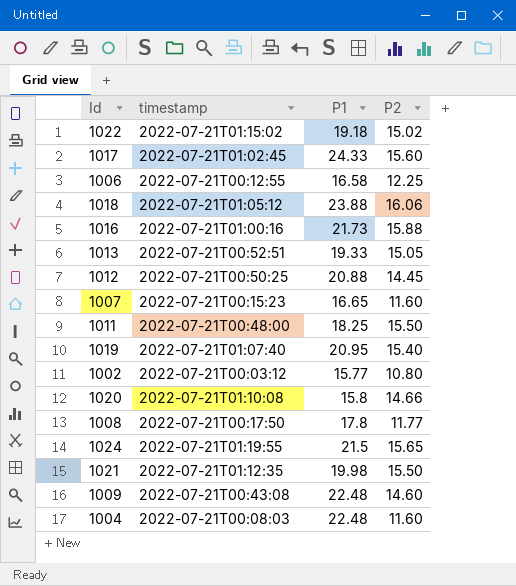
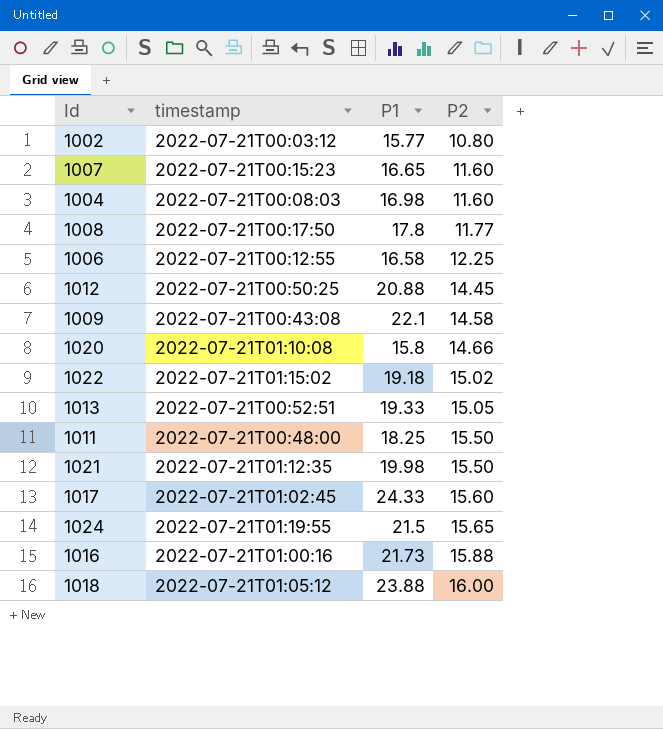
row order: none -> P2 ascending
row 1019: 2022-07-21T01:07:40 | 20.95 | 15.40 -> none
1004 | P1: 22.48 -> 16.98
1009 | P1: 22.48 -> 22.1
1009 | P2: 14.60 -> 14.58
1018 | P2: 16.06 -> 16.00

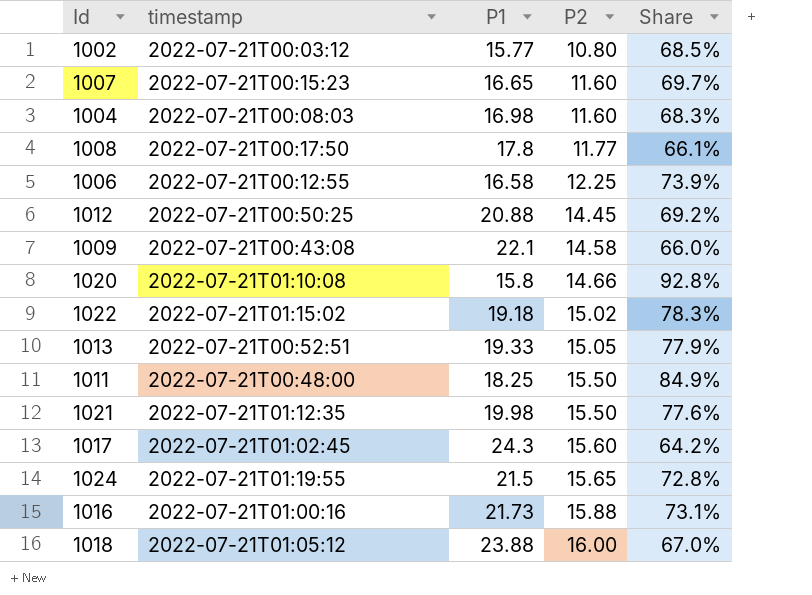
column Share | formula: none -> [P2] / [P1]
1017 | P1: 24.33 -> 24.3

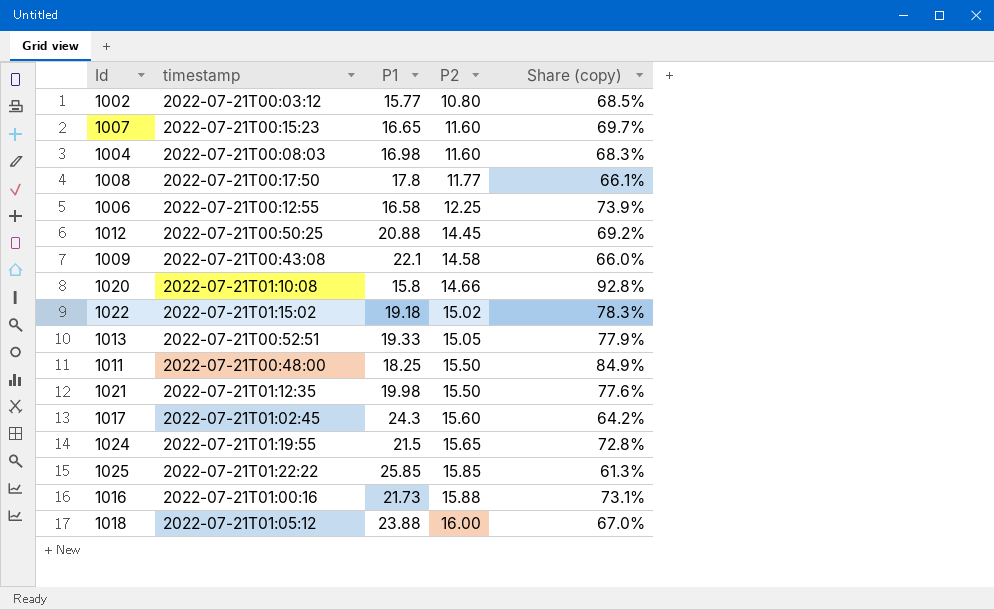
column name: Share -> Share (copy)
row 1025: none -> 2022-07-21T01:22:22 | 25.85 | 15.85 | 61.3%

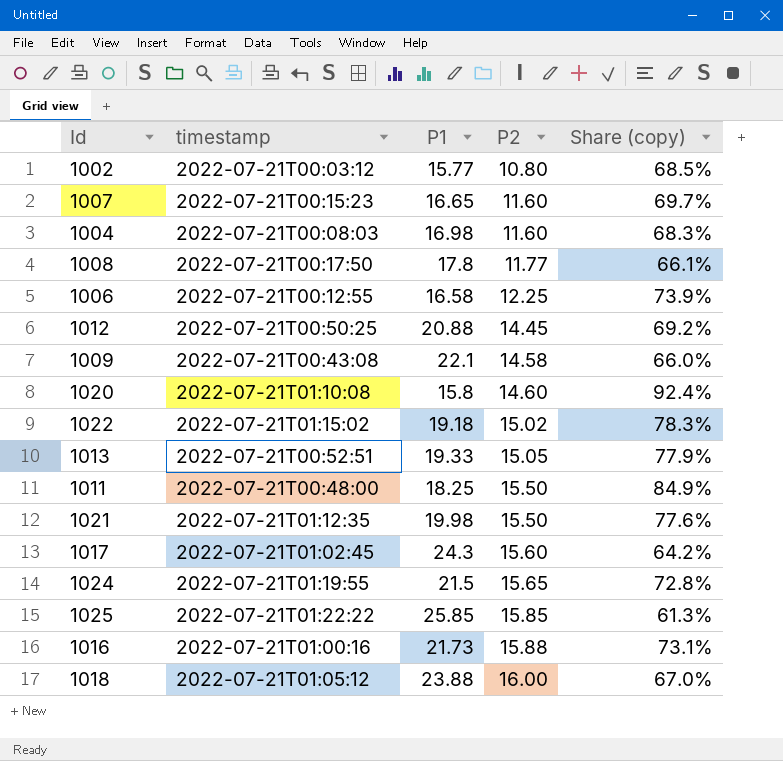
1020 | P2: 14.66 -> 14.60
1020 | Share (copy): 92.8% -> 92.4%

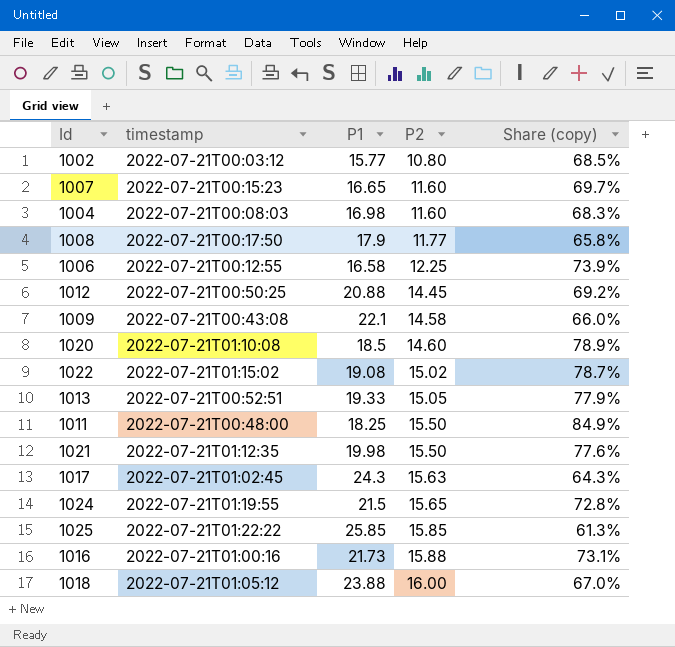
1008 | P1: 17.8 -> 17.9
1008 | Share (copy): 66.1% -> 65.8%
1020 | P1: 15.8 -> 18.5
1020 | Share (copy): 92.4% -> 78.9%
1022 | P1: 19.18 -> 19.08
1022 | Share (copy): 78.3% -> 78.7%
1017 | P2: 15.60 -> 15.63
1017 | Share (copy): 64.2% -> 64.3%

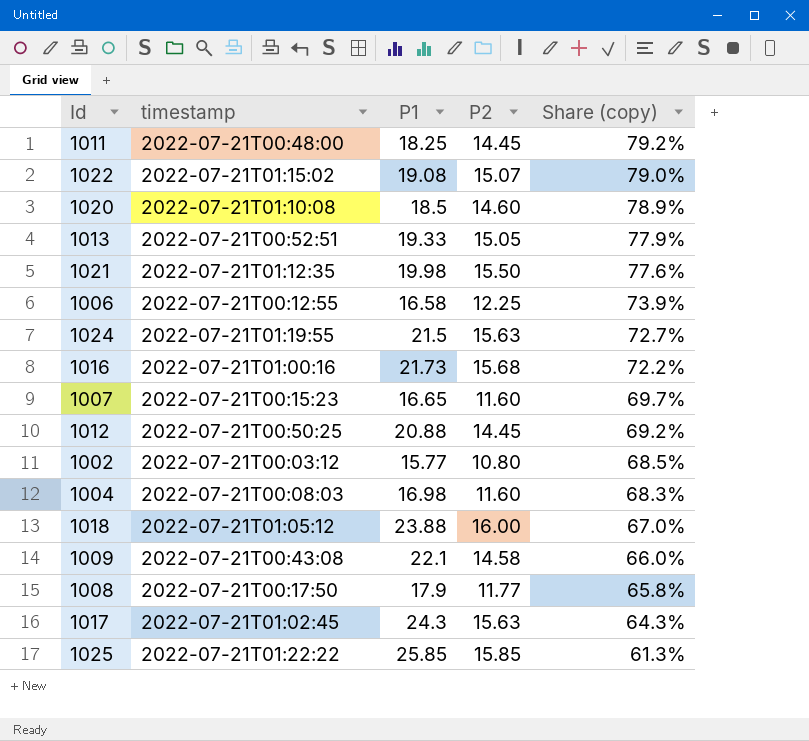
row order: P2 ascending -> Share (copy) descending
1011 | P2: 15.50 -> 14.45
1011 | Share (copy): 84.9% -> 79.2%
1022 | P2: 15.02 -> 15.07
1022 | Share (copy): 78.7% -> 79.0%
1024 | P2: 15.65 -> 15.63
1024 | Share (copy): 72.8% -> 72.7%
1016 | P2: 15.88 -> 15.68
1016 | Share (copy): 73.1% -> 72.2%

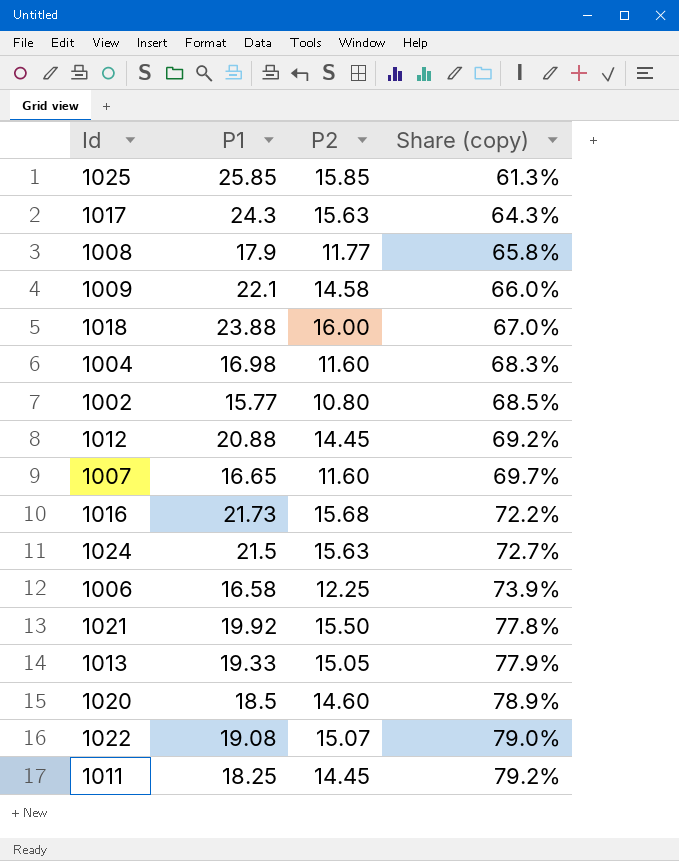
row order: Share (copy) descending -> Share (copy) ascending
column timestamp | position: 2 -> none
1021 | P1: 19.98 -> 19.92
1021 | Share (copy): 77.6% -> 77.8%

